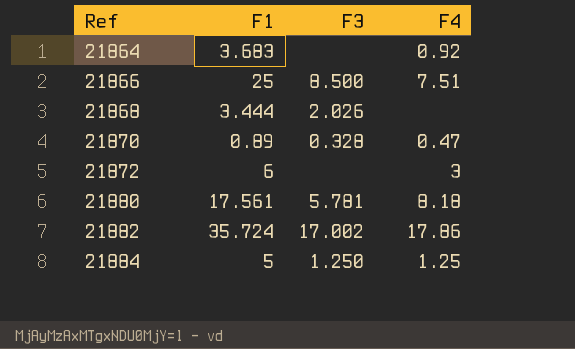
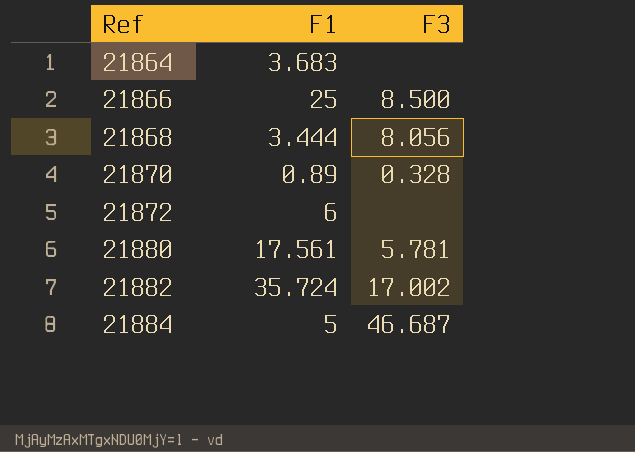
column F4 | position: 4 -> none
21868 | F3: 2.026 -> 8.056
21884 | F3: 1.250 -> 46.687

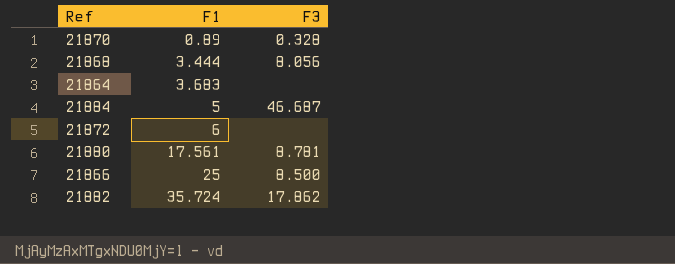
row order: Ref ascending -> F1 ascending
21880 | F3: 5.781 -> 8.781
21882 | F3: 17.002 -> 17.862

